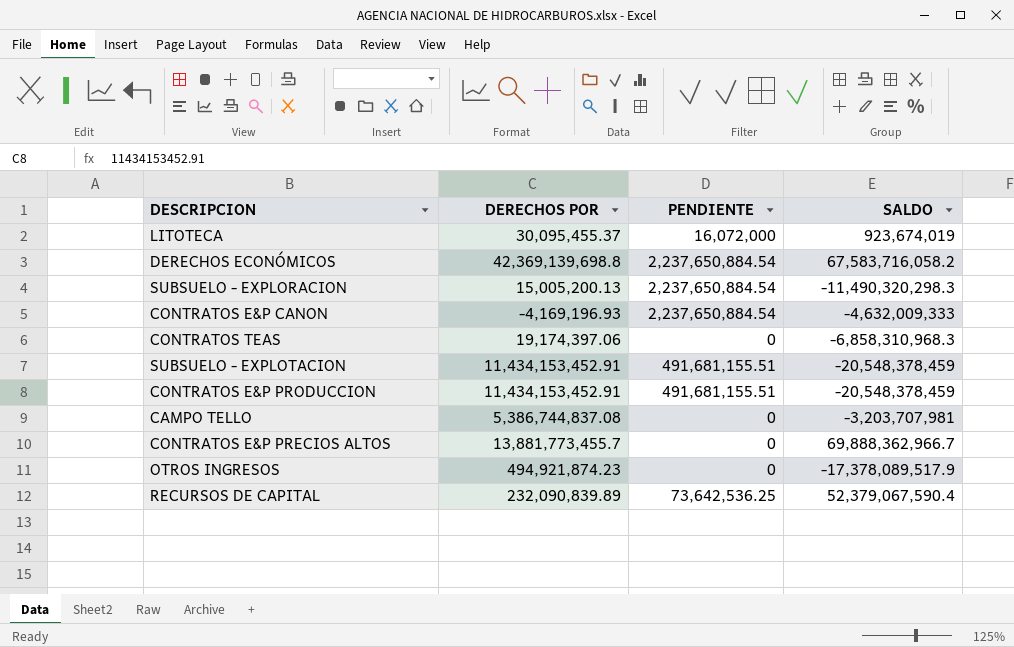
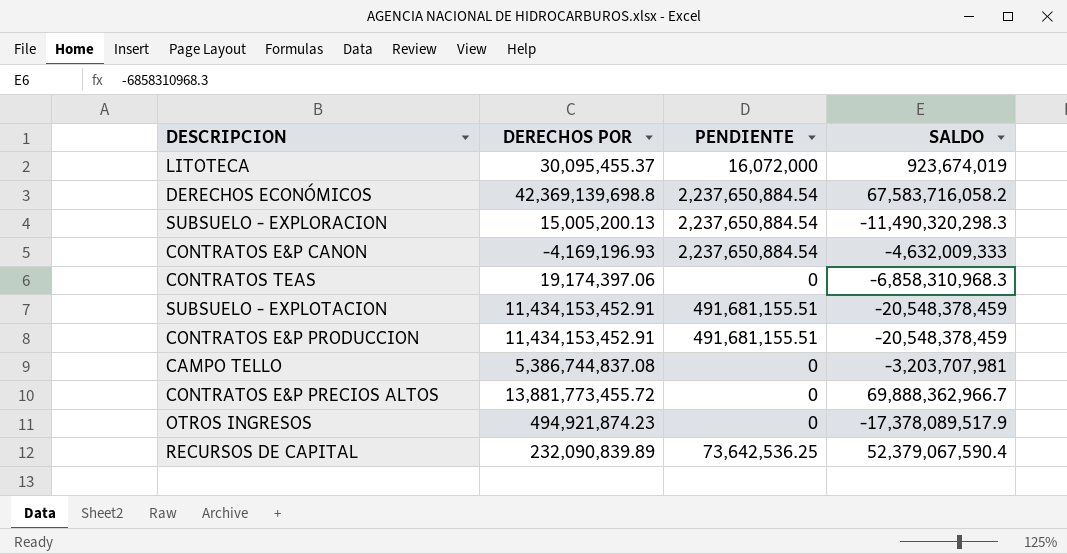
CONTRATOS E&P PRECIOS ALTOS | DERECHOS POR: 13,881,773,455.7 -> 13,881,773,455.72

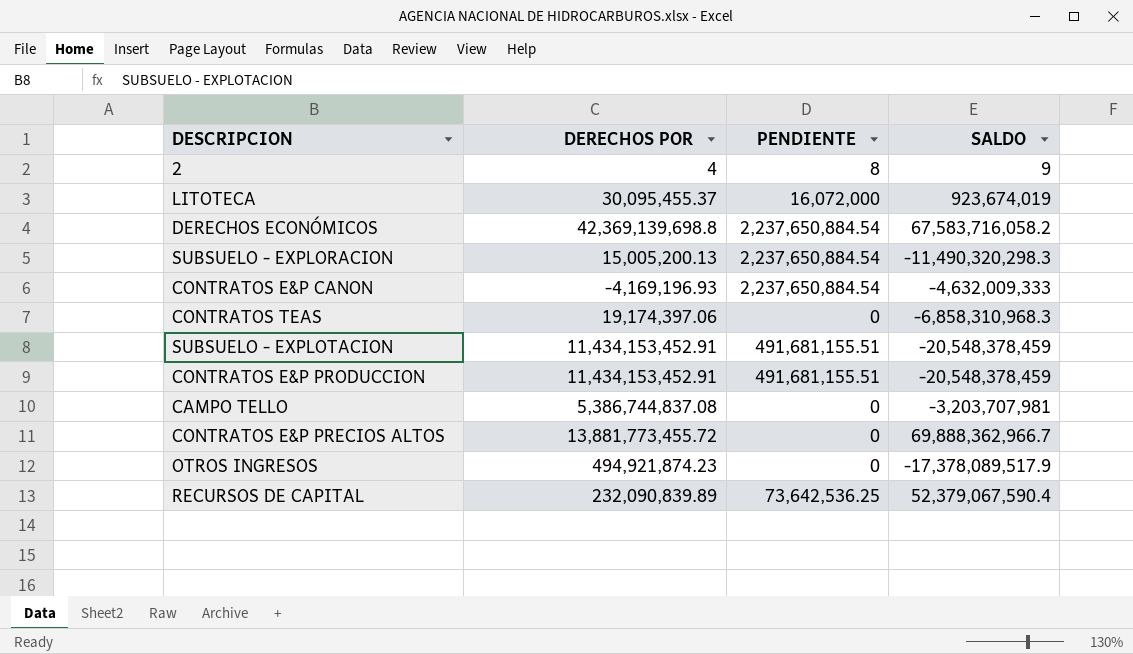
row 2: none -> 4 | 8 | 9

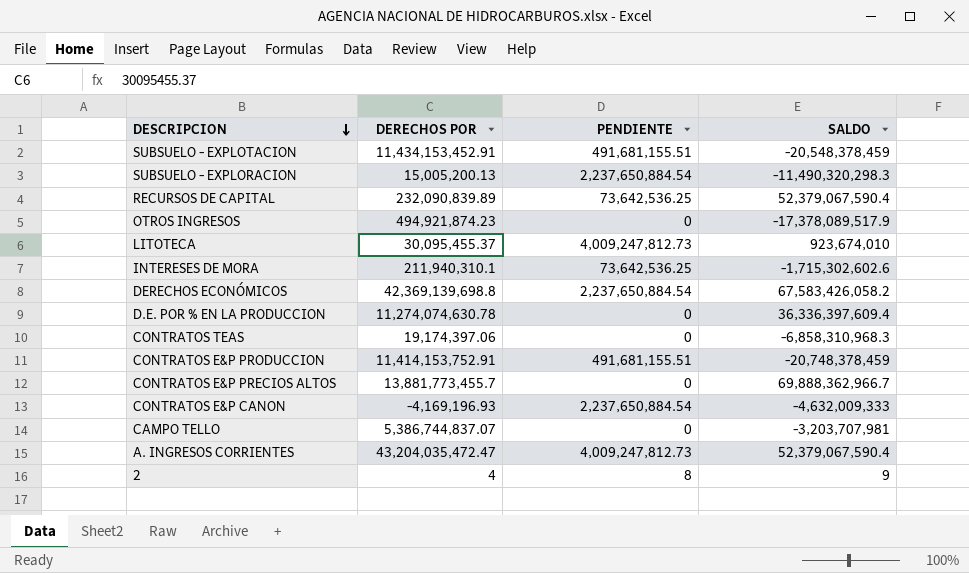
row order: none -> DESCRIPCION descending
LITOTECA | PENDIENTE: 16,072,000 -> 4,009,247,812.73
LITOTECA | SALDO: 923,674,019 -> 923,674,010
row INTERESES DE MORA: none -> 211,940,310.1 | 73,642,536.25 | -1,715,302,602.6
DERECHOS ECONÓMICOS | SALDO: 67,583,716,058.2 -> 67,583,426,058.2
row D.E. POR % EN LA PRODUCCION: none -> 11,274,074,630.78 | 0 | 36,336,397,609.4
CONTRATOS E&P PRODUCCION | DERECHOS POR: 11,434,153,452.91 -> 11,414,153,752.91
CONTRATOS E&P PRODUCCION | SALDO: -20,548,378,459 -> -20,748,378,459
CONTRATOS E&P PRECIOS ALTOS | DERECHOS POR: 13,881,773,455.72 -> 13,881,773,455.7
CAMPO TELLO | DERECHOS POR: 5,386,744,837.08 -> 5,386,744,837.07
row A. INGRESOS CORRIENTES: none -> 43,204,035,472.47 | 4,009,247,812.73 | 52,379,067,590.4

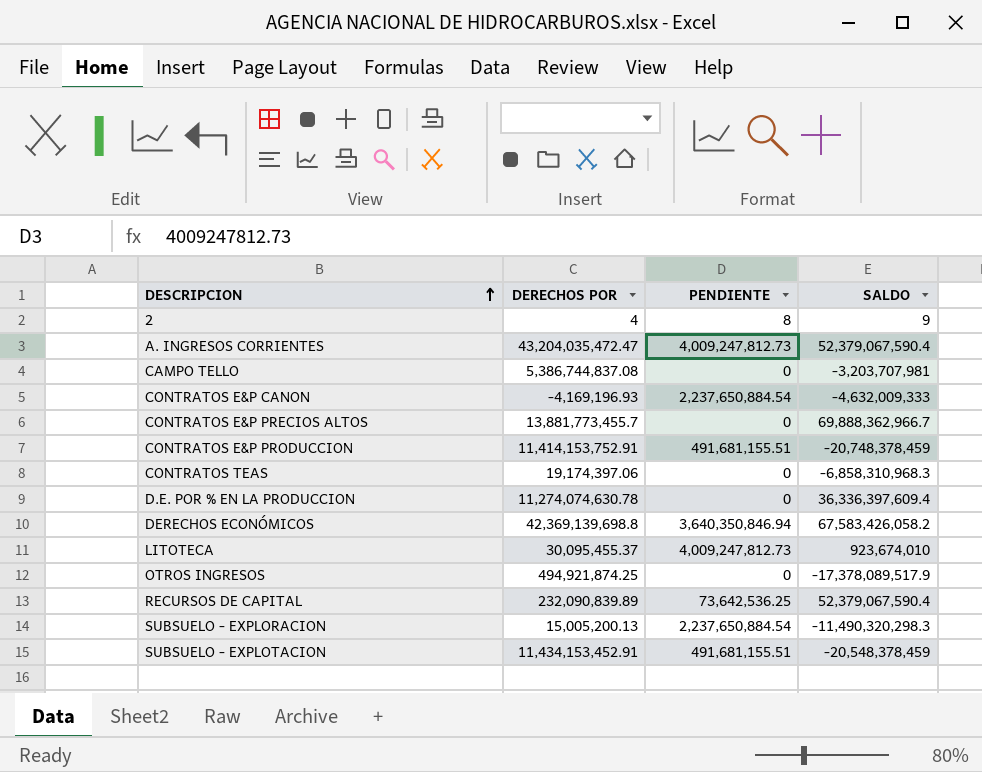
row order: DESCRIPCION descending -> DESCRIPCION ascending
row INTERESES DE MORA: 211,940,310.1 | 73,642,536.25 | -1,715,302,602.6 -> none
CAMPO TELLO | DERECHOS POR: 5,386,744,837.07 -> 5,386,744,837.08
DERECHOS ECONÓMICOS | PENDIENTE: 2,237,650,884.54 -> 3,640,350,846.94
OTROS INGRESOS | DERECHOS POR: 494,921,874.23 -> 494,921,874.25

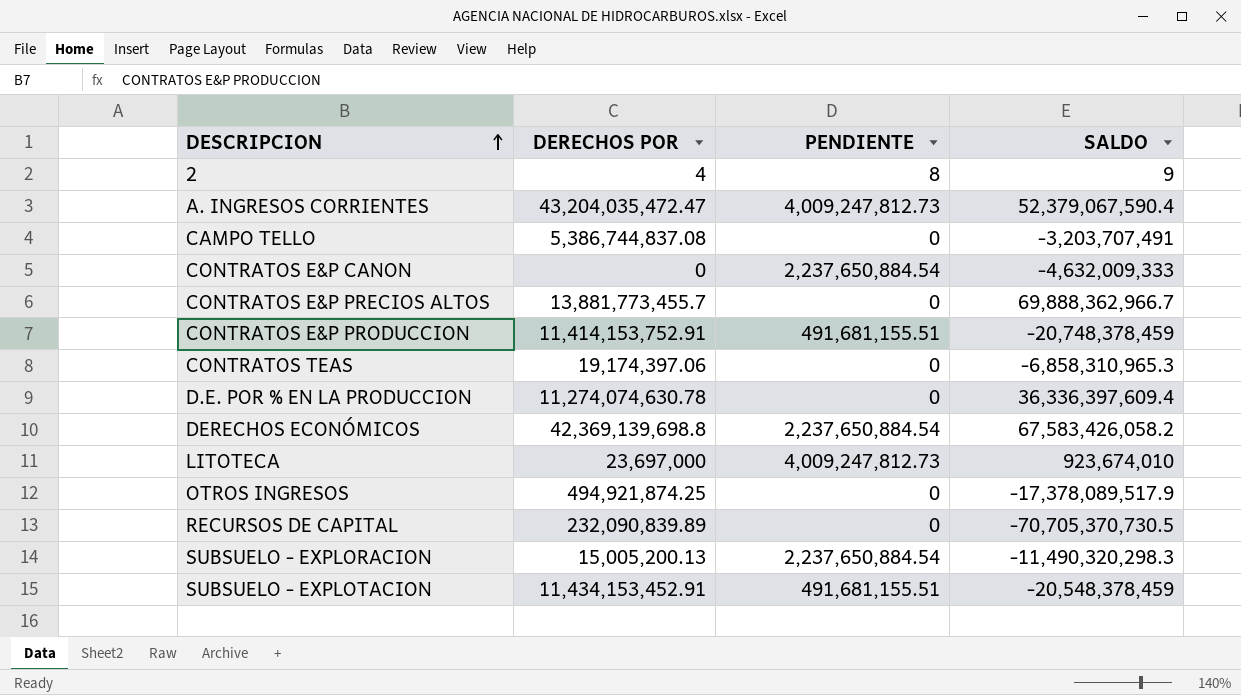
CAMPO TELLO | SALDO: -3,203,707,981 -> -3,203,707,491
CONTRATOS E&P CANON | DERECHOS POR: -4,169,196.93 -> 0
CONTRATOS TEAS | SALDO: -6,858,310,968.3 -> -6,858,310,965.3
DERECHOS ECONÓMICOS | PENDIENTE: 3,640,350,846.94 -> 2,237,650,884.54
LITOTECA | DERECHOS POR: 30,095,455.37 -> 23,697,000
RECURSOS DE CAPITAL | PENDIENTE: 73,642,536.25 -> 0
RECURSOS DE CAPITAL | SALDO: 52,379,067,590.4 -> -70,705,370,730.5

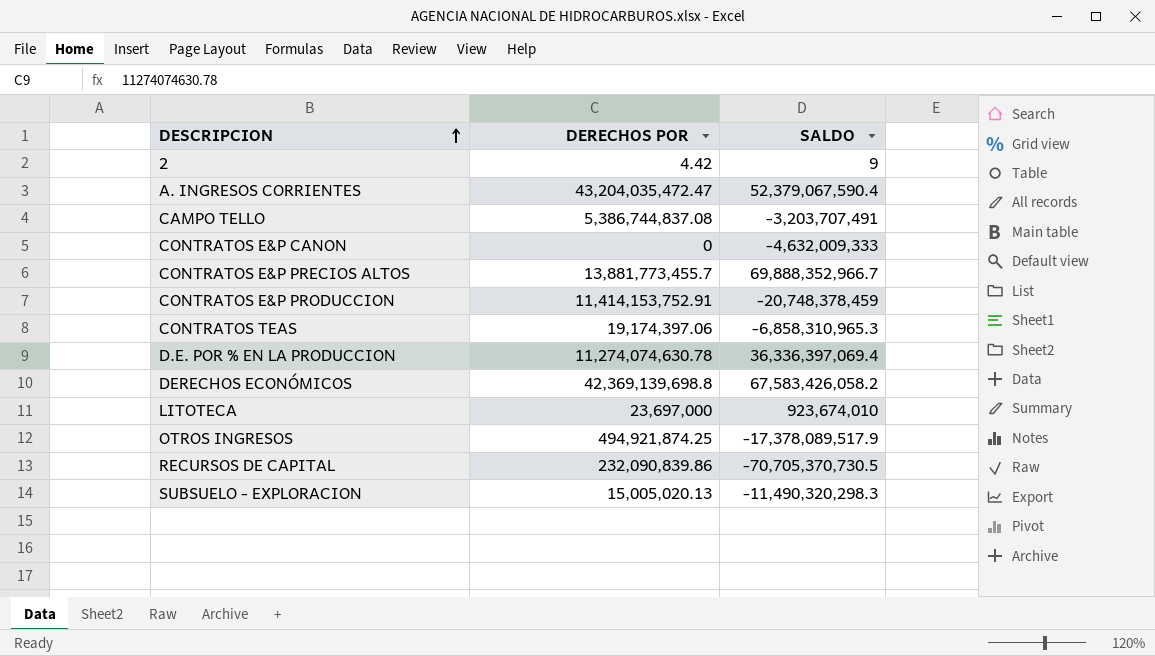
column PENDIENTE | position: 3 -> none
row SUBSUELO - EXPLOTACION: 11,434,153,452.91 | 491,681,155.51 | -20,548,378,459 -> none
2 | DERECHOS POR: 4 -> 4.42
CONTRATOS E&P PRECIOS ALTOS | SALDO: 69,888,362,966.7 -> 69,888,352,966.7
D.E. POR % EN LA PRODUCCION | SALDO: 36,336,397,609.4 -> 36,336,397,069.4
RECURSOS DE CAPITAL | DERECHOS POR: 232,090,839.89 -> 232,090,839.86
SUBSUELO - EXPLORACION | DERECHOS POR: 15,005,200.13 -> 15,005,020.13

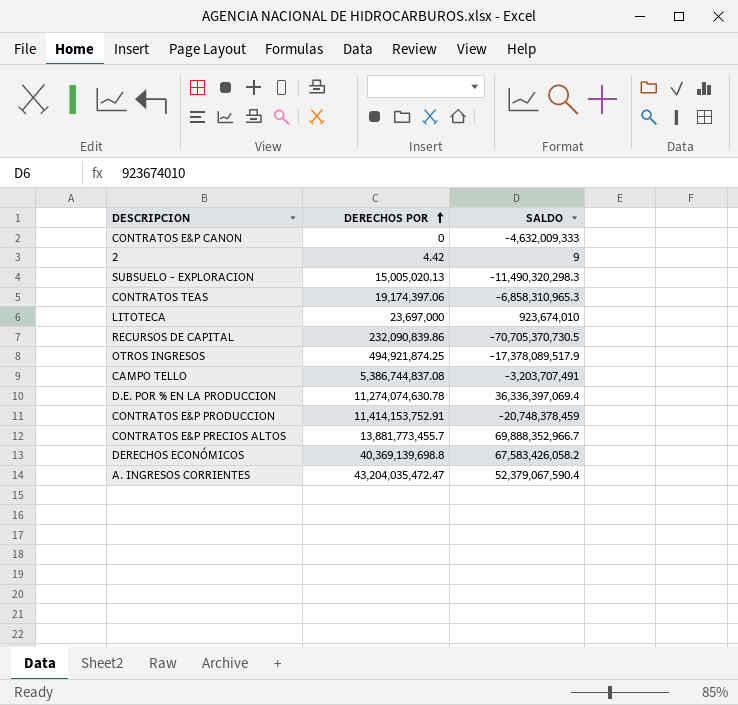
row order: DESCRIPCION ascending -> DERECHOS POR ascending
DERECHOS ECONÓMICOS | DERECHOS POR: 42,369,139,698.8 -> 40,369,139,698.8

